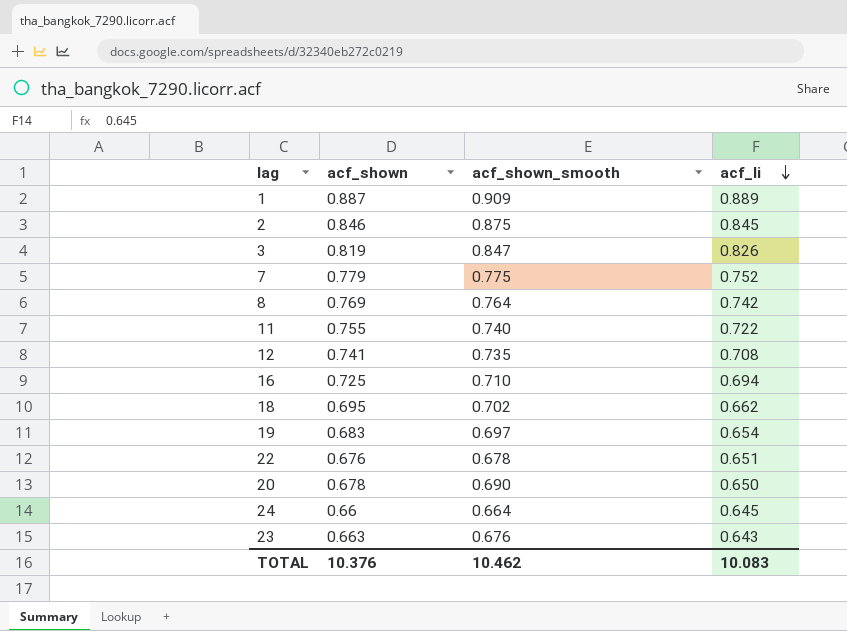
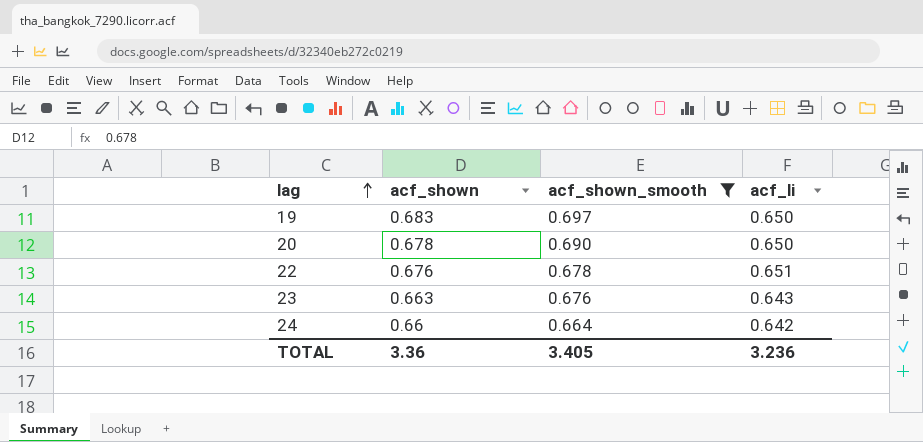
filter: none -> acf_shown_smooth <= 0.697
row order: acf_li descending -> lag ascending
19 | acf_li: 0.654 -> 0.650
24 | acf_li: 0.645 -> 0.642
TOTAL | acf_shown: 10.376 -> 3.36
TOTAL | acf_shown_smooth: 10.462 -> 3.405
TOTAL | acf_li: 10.083 -> 3.236

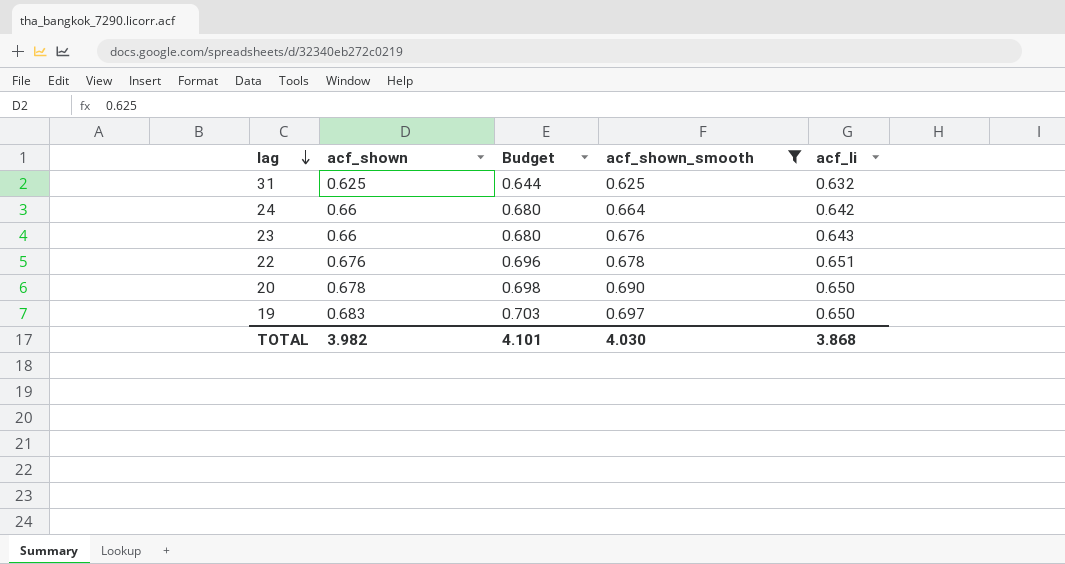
row order: lag ascending -> lag descending
column Budget | formula: none -> [acf_shown] * 1.03
row 31: none -> 0.625 | 0.644 | 0.625 | 0.632
23 | acf_shown: 0.663 -> 0.66
TOTAL | acf_shown: 3.36 -> 3.982
TOTAL | acf_shown_smooth: 3.405 -> 4.030
TOTAL | acf_li: 3.236 -> 3.868

